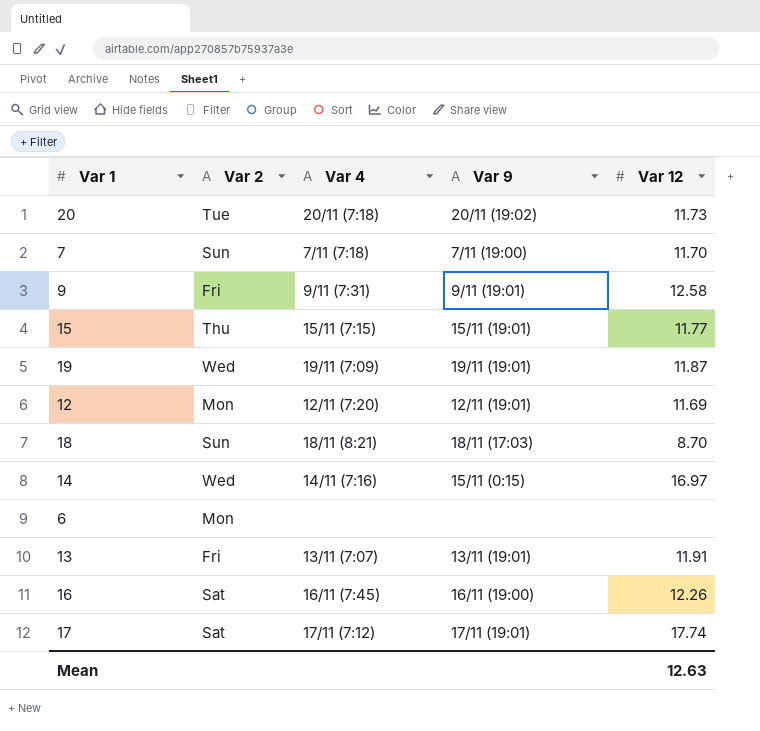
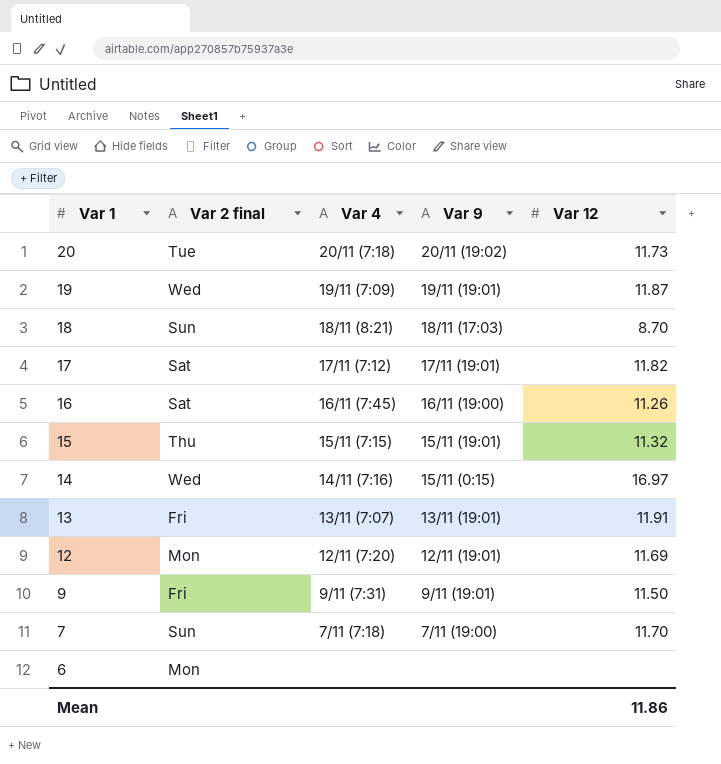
row order: none -> Var 1 descending
column name: Var 2 -> Var 2 final
17 | Var 12: 17.74 -> 11.82
16 | Var 12: 12.26 -> 11.26
15 | Var 12: 11.77 -> 11.32
9 | Var 12: 12.58 -> 11.50
Mean | Var 12: 12.63 -> 11.86

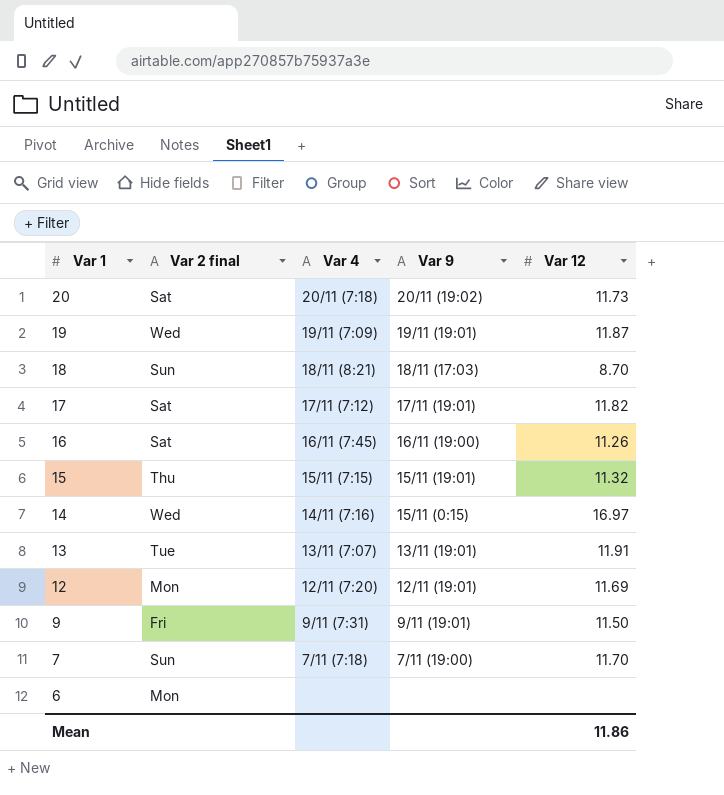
20 | Var 2 final: Tue -> Sat
13 | Var 2 final: Fri -> Tue

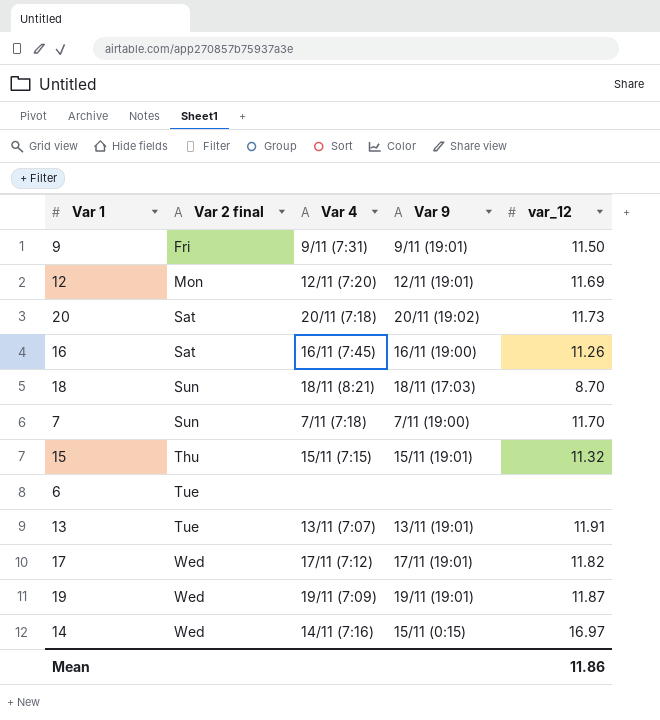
row order: Var 1 descending -> Var 2 final ascending
column name: Var 12 -> var_12
6 | Var 2 final: Mon -> Tue
17 | Var 2 final: Sat -> Wed

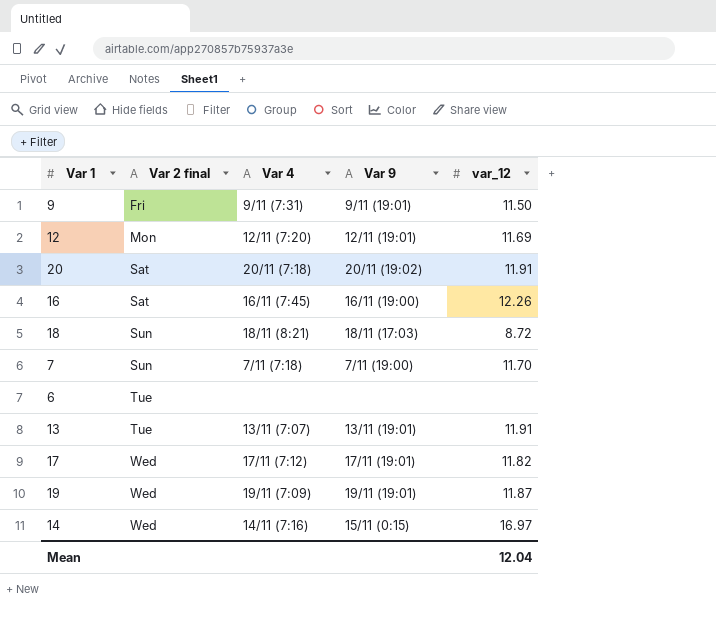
row 15: Thu | 15/11 (7:15) | 15/11 (19:01) | 11.32 -> none
20 | var_12: 11.73 -> 11.91
16 | var_12: 11.26 -> 12.26
18 | var_12: 8.70 -> 8.72
Mean | var_12: 11.86 -> 12.04

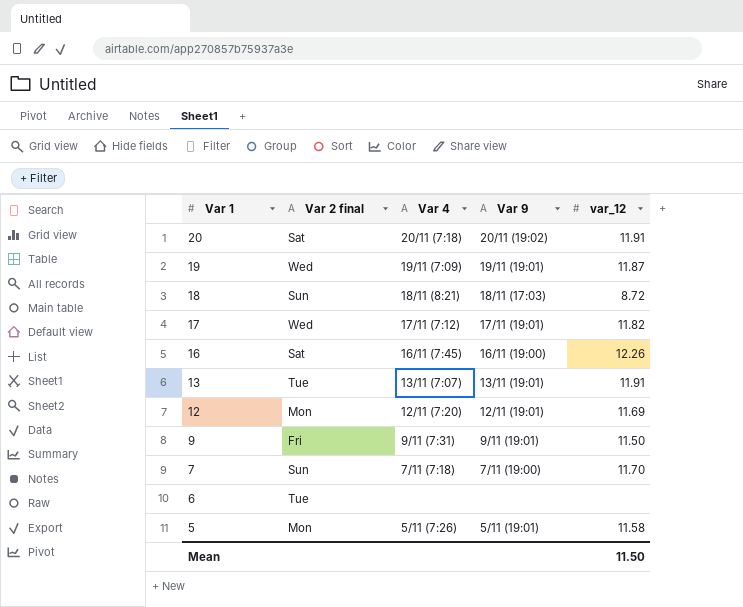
row order: Var 2 final ascending -> Var 1 descending
row 14: Wed | 14/11 (7:16) | 15/11 (0:15) | 16.97 -> none
row 5: none -> Mon | 5/11 (7:26) | 5/11 (19:01) | 11.58
Mean | var_12: 12.04 -> 11.50

